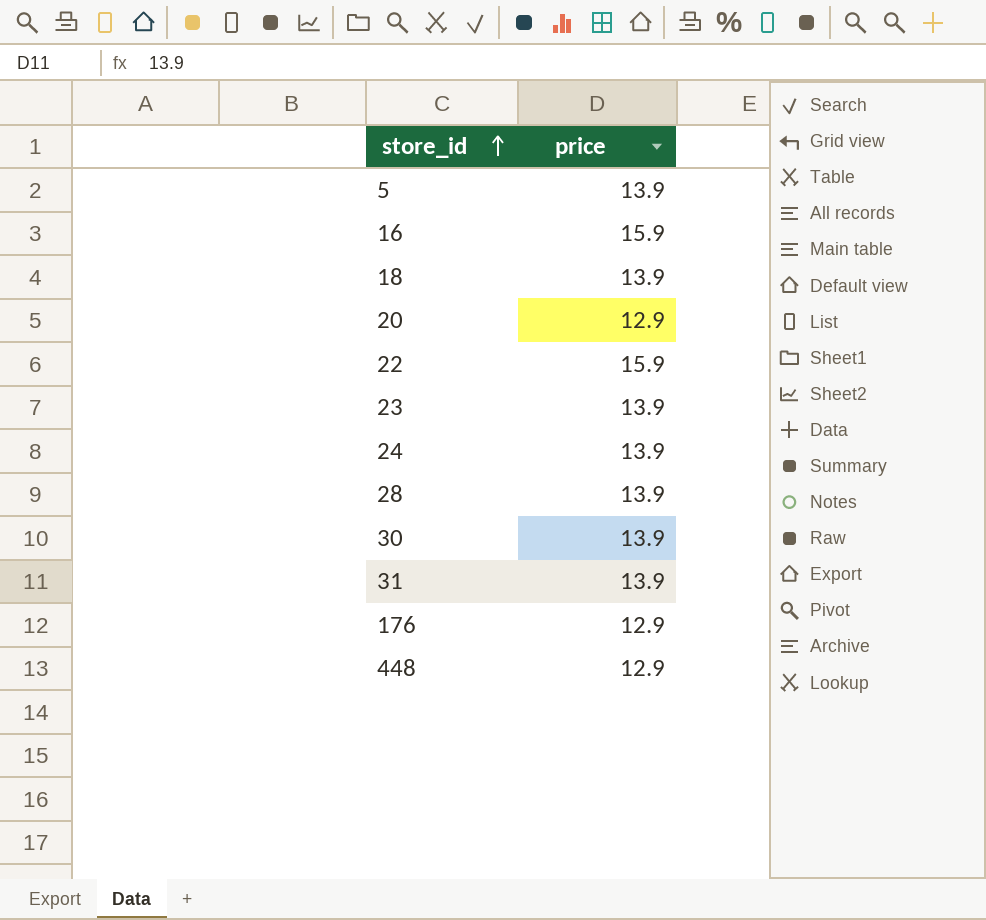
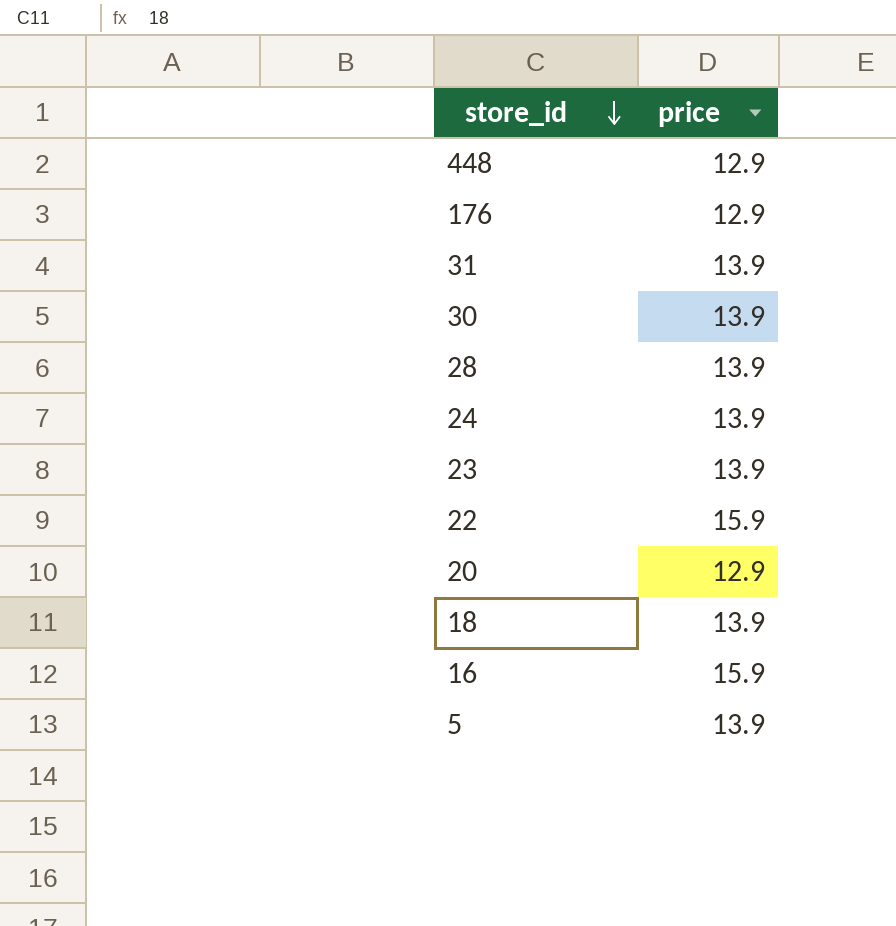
row order: store_id ascending -> store_id descending

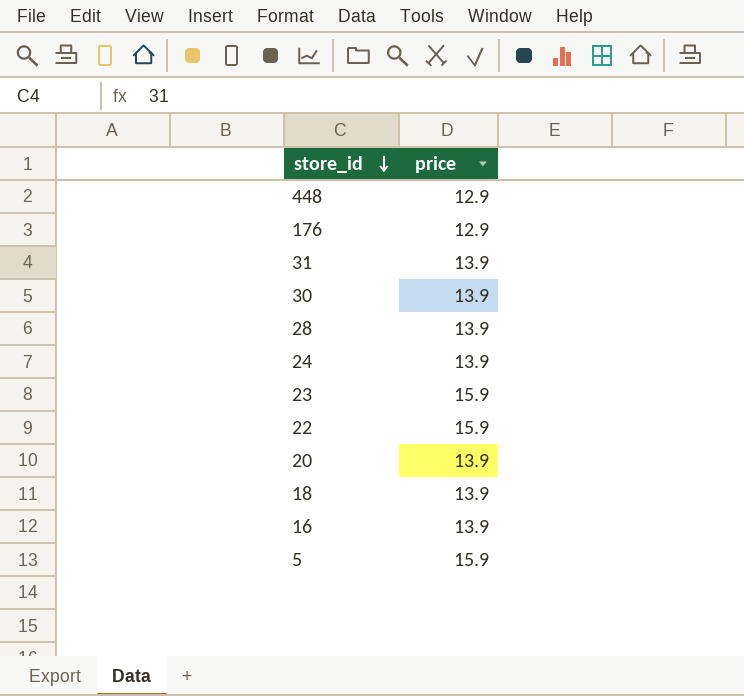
23 | price: 13.9 -> 15.9
20 | price: 12.9 -> 13.9
16 | price: 15.9 -> 13.9
5 | price: 13.9 -> 15.9

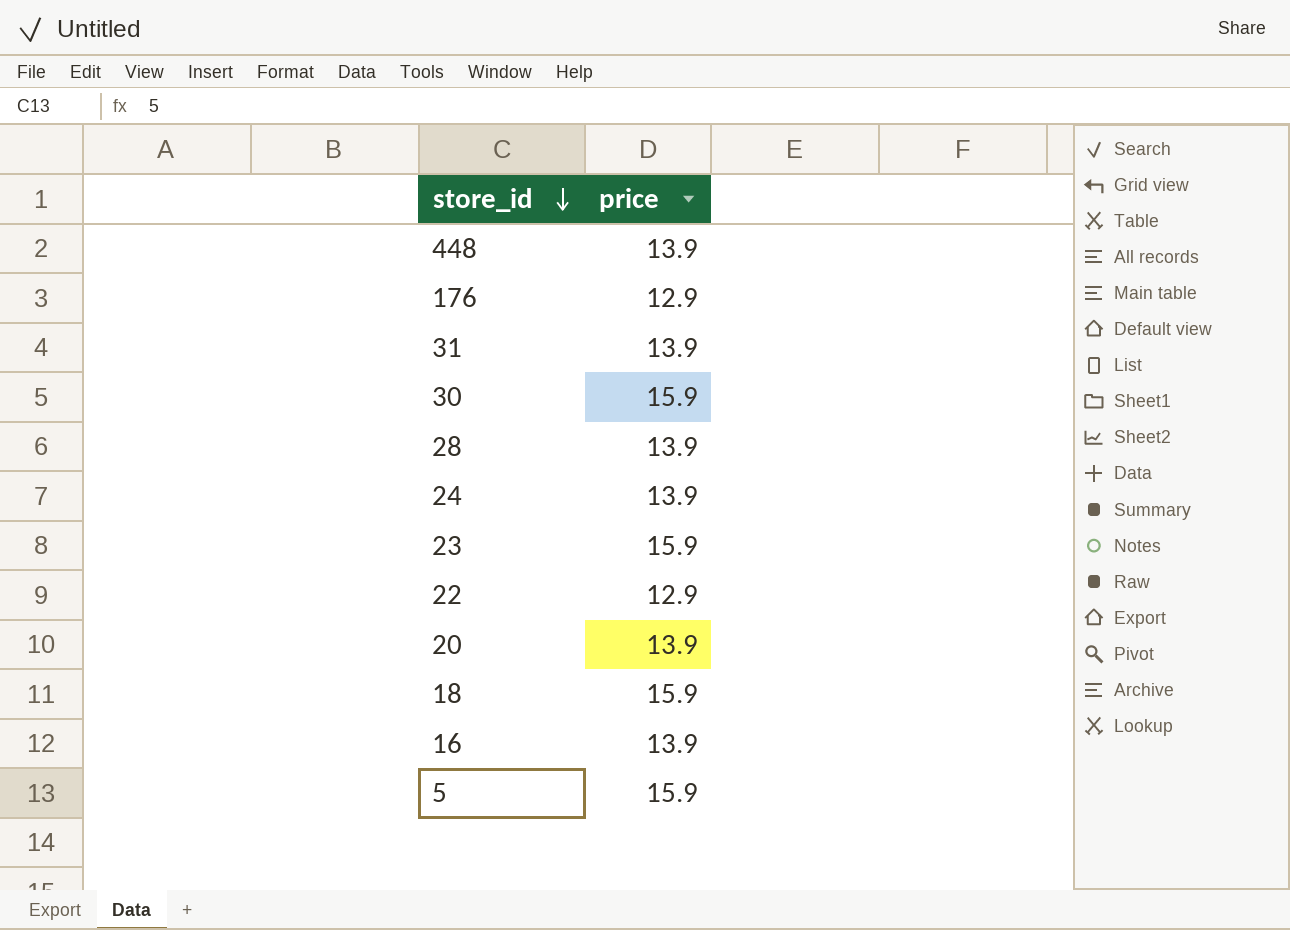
448 | price: 12.9 -> 13.9
30 | price: 13.9 -> 15.9
22 | price: 15.9 -> 12.9
18 | price: 13.9 -> 15.9

